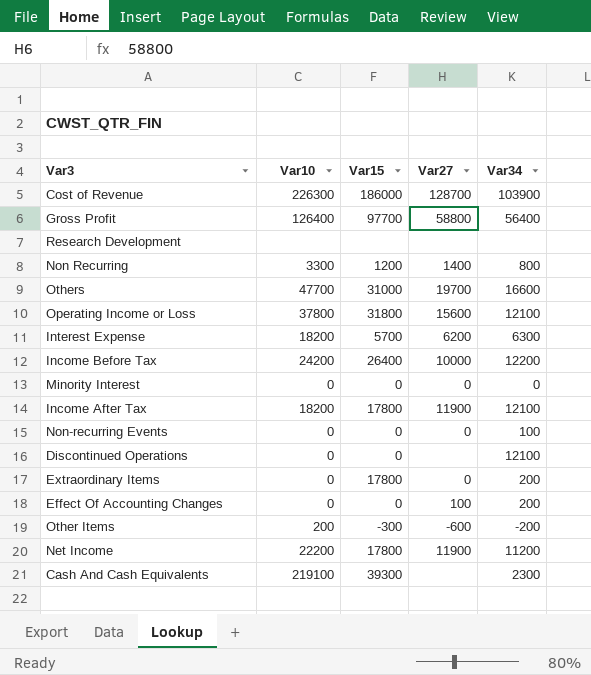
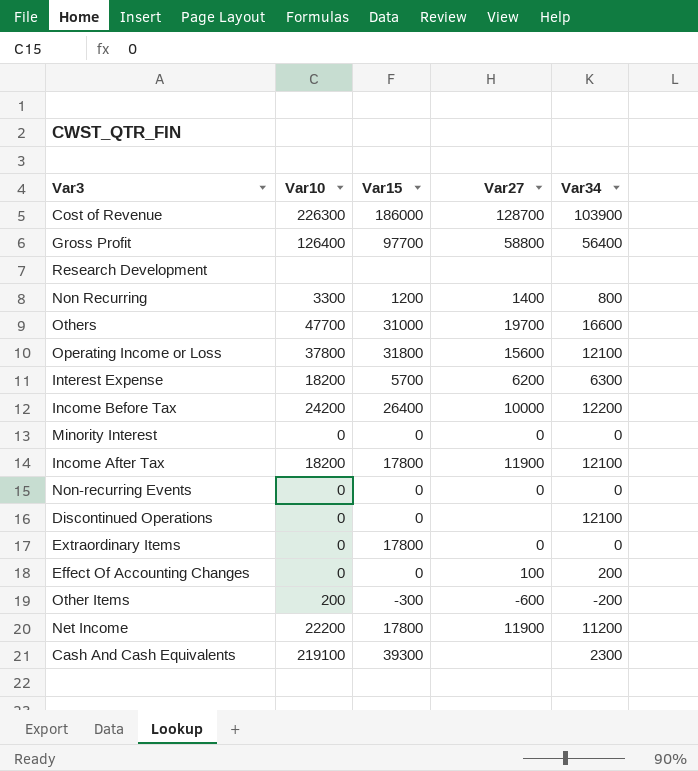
Non-recurring Events | Var34: 100 -> 0
Extraordinary Items | Var34: 200 -> 0

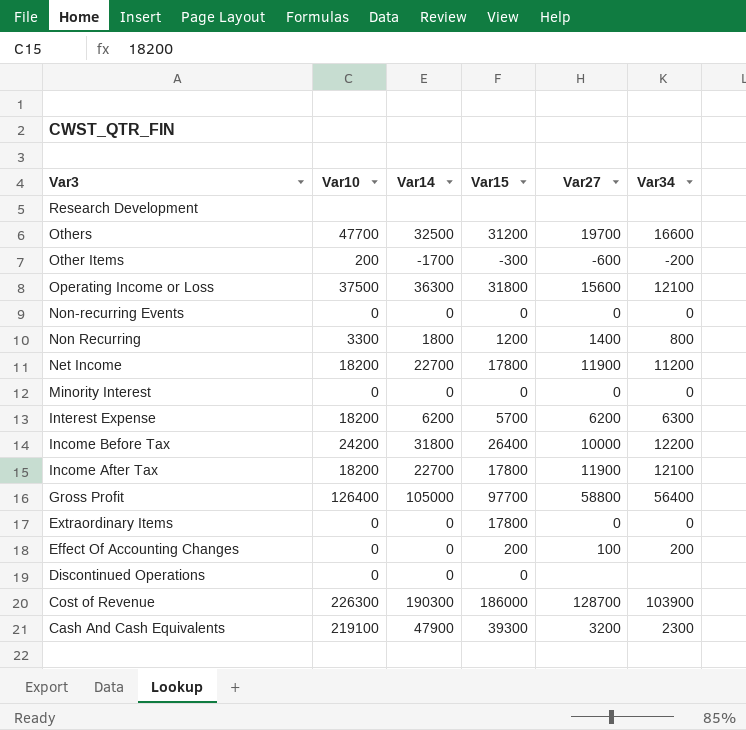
row order: none -> Var3 descending
column Var14 | position: none -> 3
Others | Var15: 31000 -> 31200
Operating Income or Loss | Var10: 37800 -> 37500
Net Income | Var10: 22200 -> 18200
Effect Of Accounting Changes | Var15: 0 -> 200
Discontinued Operations | Var34: 12100 -> none
Cash And Cash Equivalents | Var27: none -> 3200

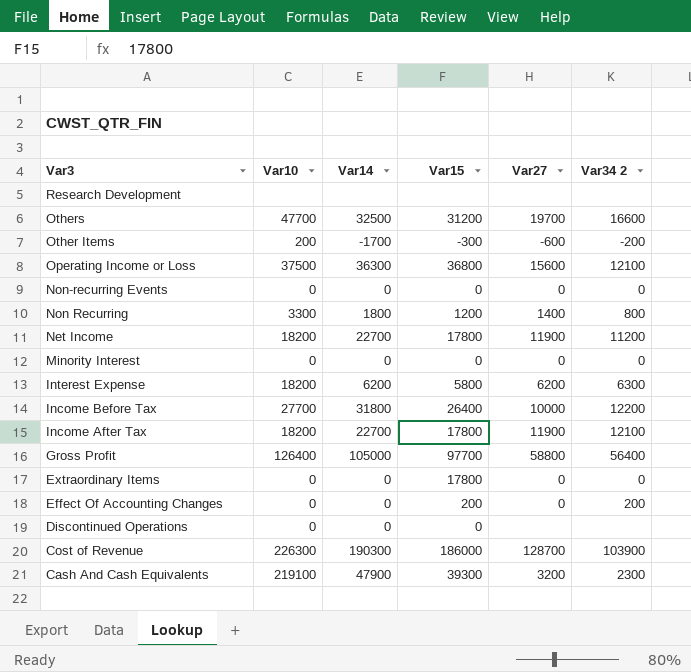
column name: Var34 -> Var34 2
Operating Income or Loss | Var15: 31800 -> 36800
Interest Expense | Var15: 5700 -> 5800
Income Before Tax | Var10: 24200 -> 27700
Effect Of Accounting Changes | Var27: 100 -> 0

